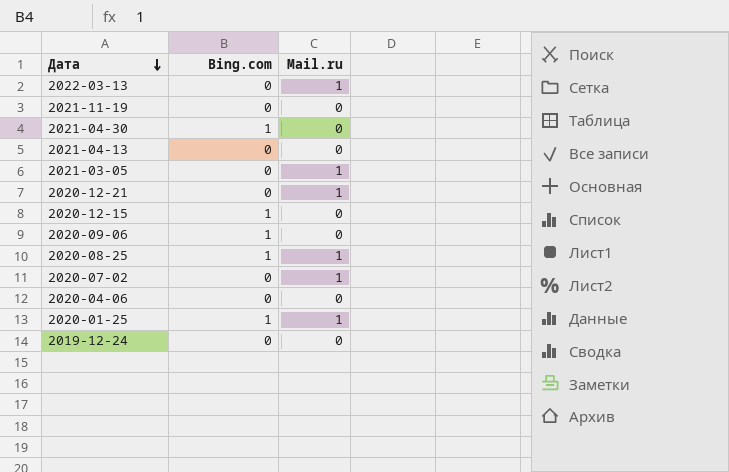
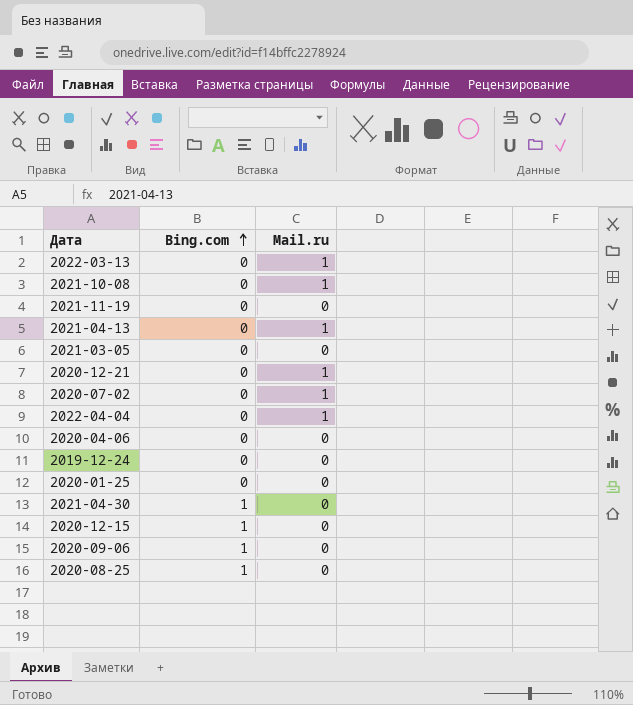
row order: Дата descending -> Bing.com ascending
row 2021-10-08: none -> 0 | 1
2021-04-13 | Mail.ru: 0 -> 1
2021-03-05 | Mail.ru: 1 -> 0
row 2022-04-04: none -> 0 | 1
2020-01-25 | Bing.com: 1 -> 0
2020-01-25 | Mail.ru: 1 -> 0
2020-08-25 | Mail.ru: 1 -> 0

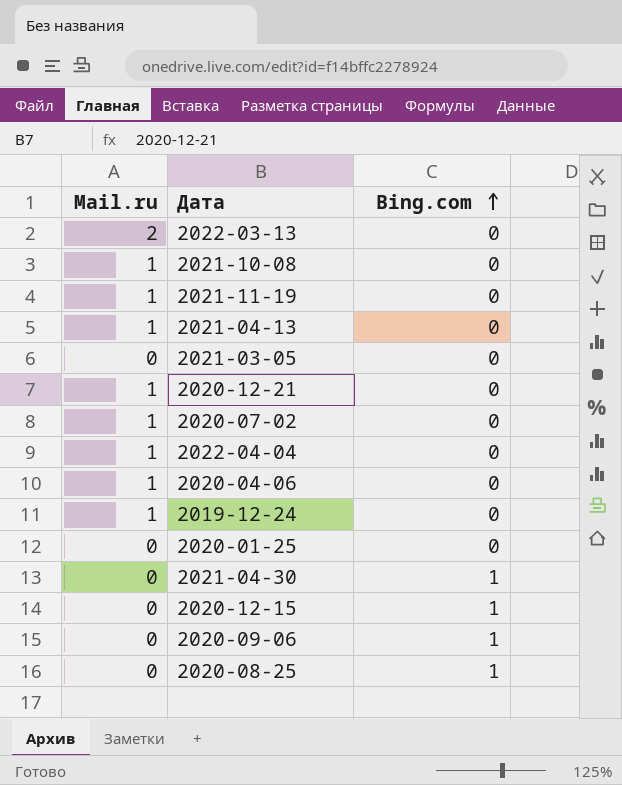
column Mail.ru | position: 3 -> 1
2022-03-13 | Mail.ru: 1 -> 2
2021-11-19 | Mail.ru: 0 -> 1
2020-04-06 | Mail.ru: 0 -> 1
2019-12-24 | Mail.ru: 0 -> 1

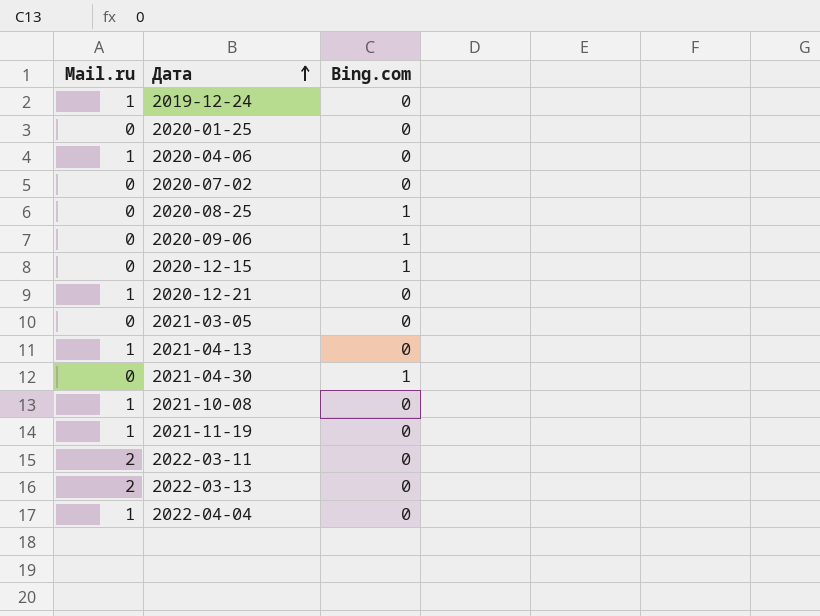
row order: Bing.com ascending -> Дата ascending
2020-07-02 | Mail.ru: 1 -> 0
row 2022-03-11: none -> 2 | 0

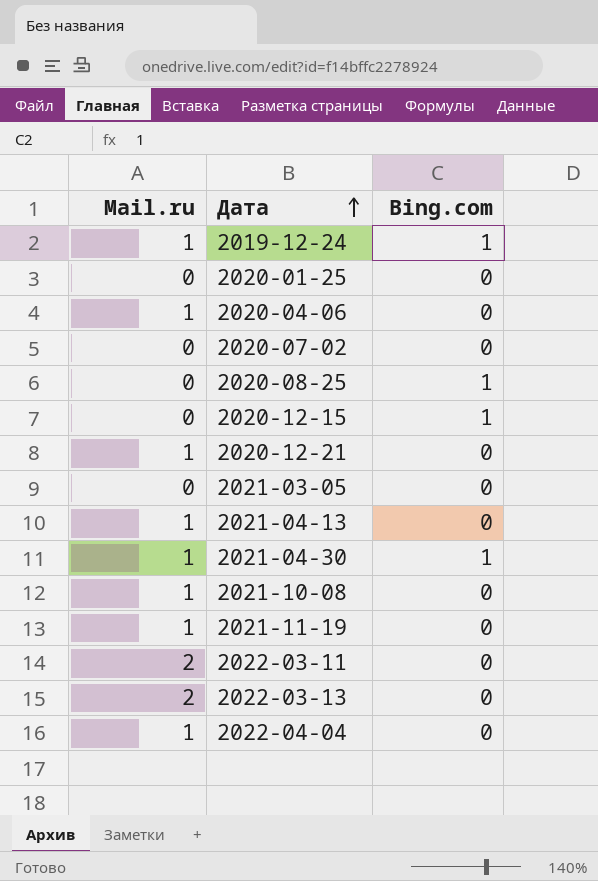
row 2020-09-06: 0 | 1 -> none
2019-12-24 | Bing.com: 0 -> 1
2021-04-30 | Mail.ru: 0 -> 1

